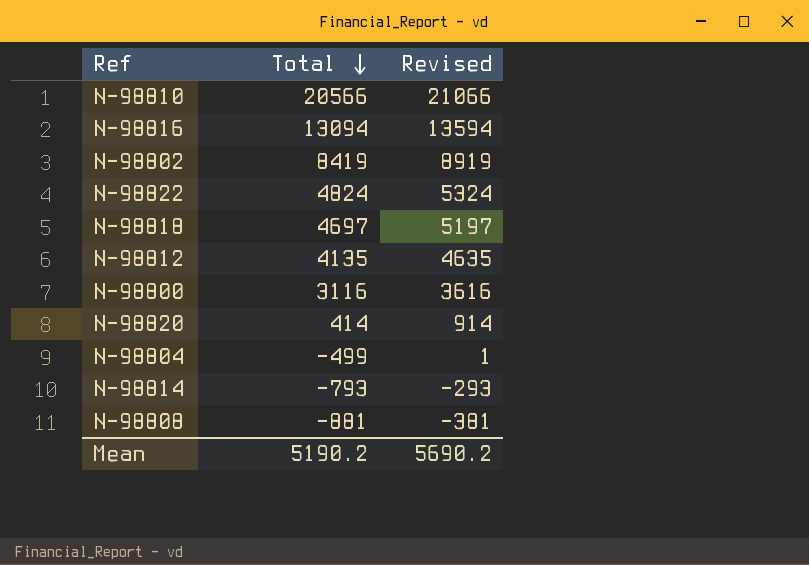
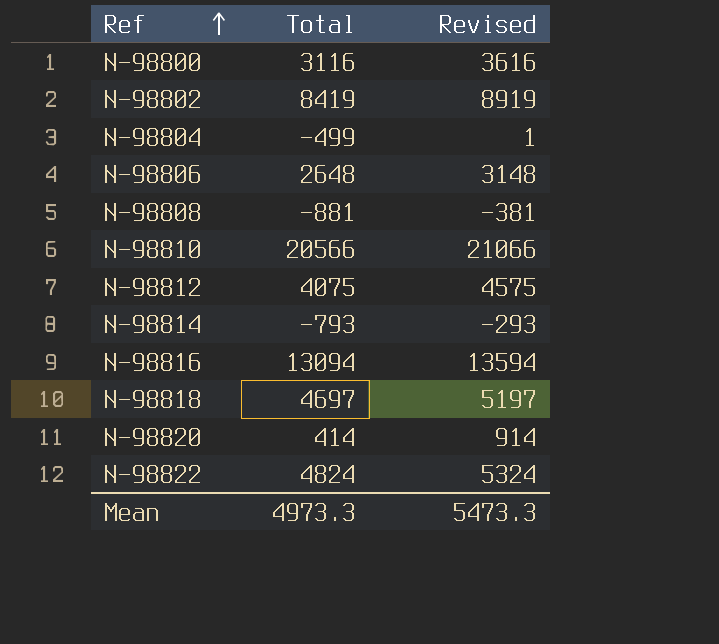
row order: Total descending -> Ref ascending
row N-98806: none -> 2648 | 3148
N-98812 | Total: 4135 -> 4075
N-98812 | Revised: 4635 -> 4575
Mean | Total: 5190.2 -> 4973.3
Mean | Revised: 5690.2 -> 5473.3

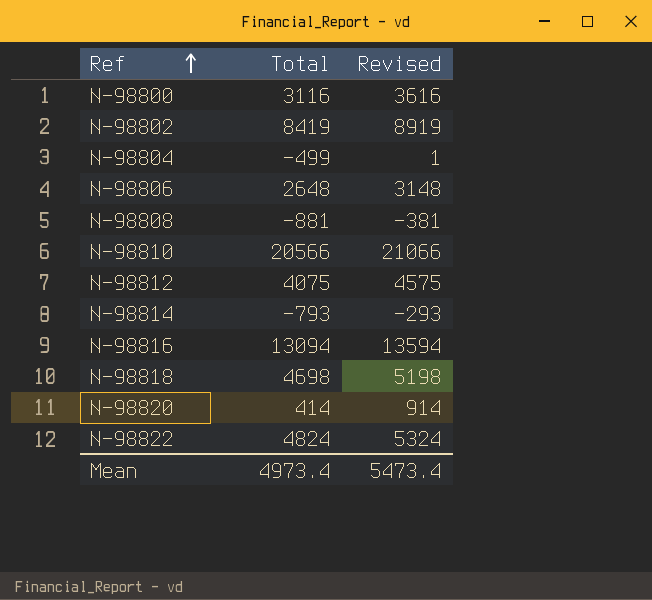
N-98818 | Total: 4697 -> 4698
N-98818 | Revised: 5197 -> 5198
Mean | Total: 4973.3 -> 4973.4
Mean | Revised: 5473.3 -> 5473.4

